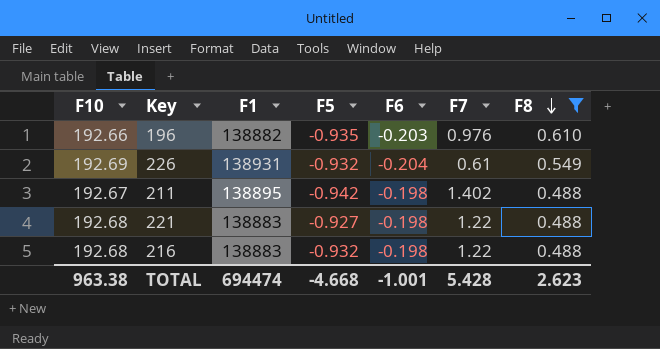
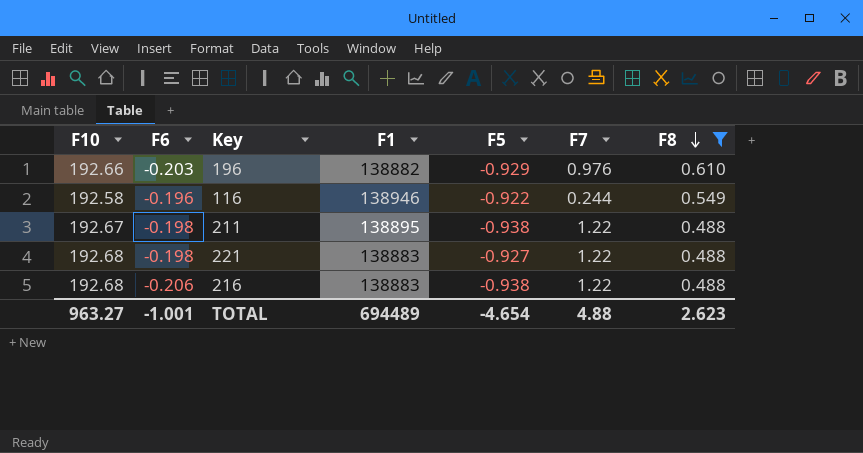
column F6 | position: 5 -> 2
row 226: 192.69 | 138931 | -0.932 | -0.204 | 0.61 | 0.549 -> none
196 | F5: -0.935 -> -0.929
row 116: none -> 192.58 | -0.196 | 138946 | -0.922 | 0.244 | 0.549
211 | F5: -0.942 -> -0.938
211 | F7: 1.402 -> 1.22
216 | F6: -0.198 -> -0.206
216 | F5: -0.932 -> -0.938
TOTAL | F10: 963.38 -> 963.27
TOTAL | F1: 694474 -> 694489
TOTAL | F5: -4.668 -> -4.654
TOTAL | F7: 5.428 -> 4.88

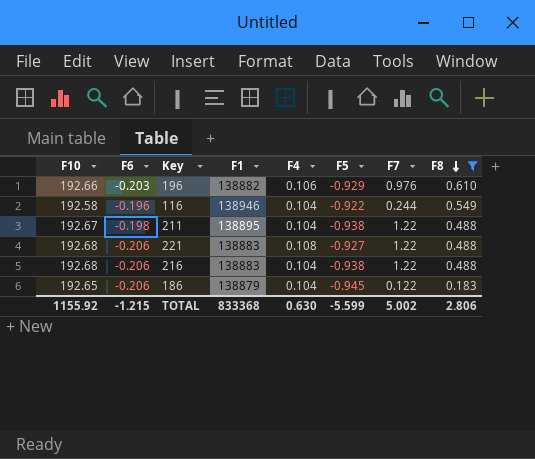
column F4 | position: none -> 5
221 | F6: -0.198 -> -0.206
row 186: none -> 192.65 | -0.206 | 138879 | 0.104 | -0.945 | 0.122 | 0.183
TOTAL | F10: 963.27 -> 1155.92
TOTAL | F6: -1.001 -> -1.215
TOTAL | F1: 694489 -> 833368
TOTAL | F5: -4.654 -> -5.599
TOTAL | F7: 4.88 -> 5.002
TOTAL | F8: 2.623 -> 2.806

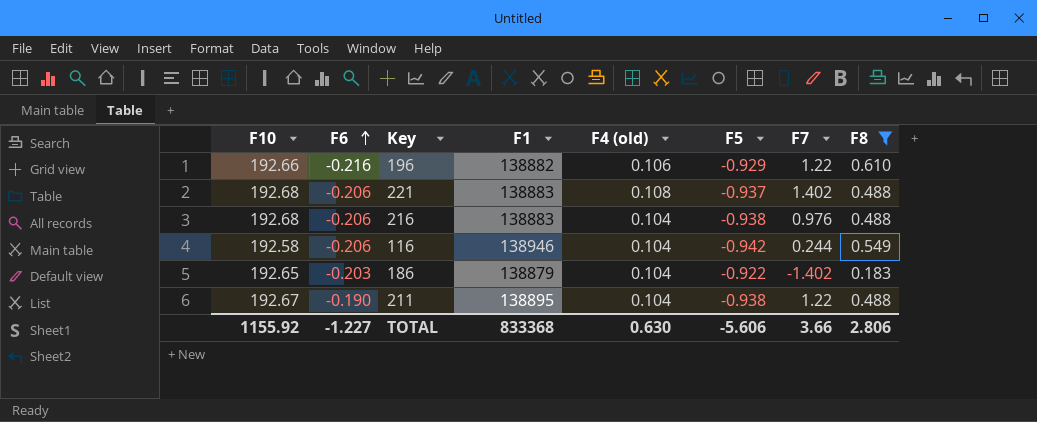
row order: F8 descending -> F6 ascending
column name: F4 -> F4 (old)
196 | F6: -0.203 -> -0.216
196 | F7: 0.976 -> 1.22
221 | F5: -0.927 -> -0.937
221 | F7: 1.22 -> 1.402
216 | F7: 1.22 -> 0.976
116 | F6: -0.196 -> -0.206
116 | F5: -0.922 -> -0.942
186 | F6: -0.206 -> -0.203
186 | F5: -0.945 -> -0.922
186 | F7: 0.122 -> -1.402
211 | F6: -0.198 -> -0.190
TOTAL | F6: -1.215 -> -1.227
TOTAL | F5: -5.599 -> -5.606
TOTAL | F7: 5.002 -> 3.66

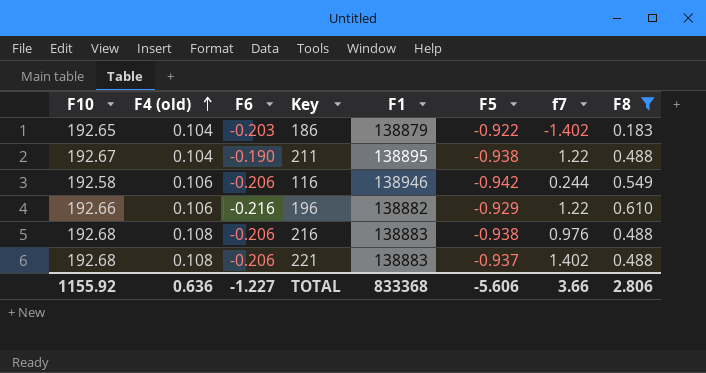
row order: F6 ascending -> F4 (old) ascending
column F4 (old) | position: 5 -> 2
column name: F7 -> f7
116 | F4 (old): 0.104 -> 0.106
216 | F4 (old): 0.104 -> 0.108
TOTAL | F4 (old): 0.630 -> 0.636

